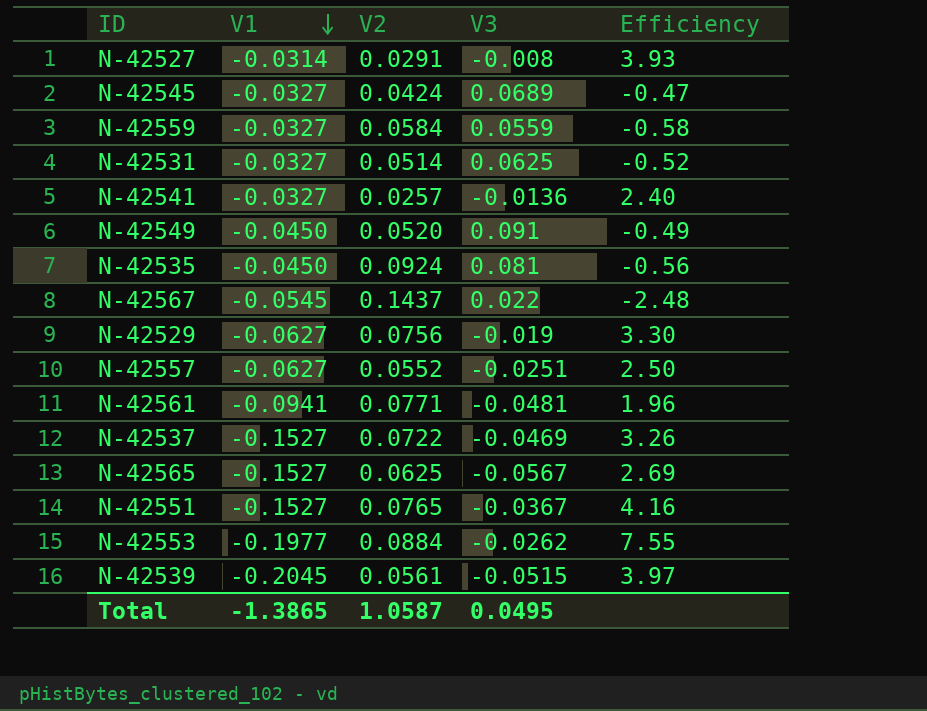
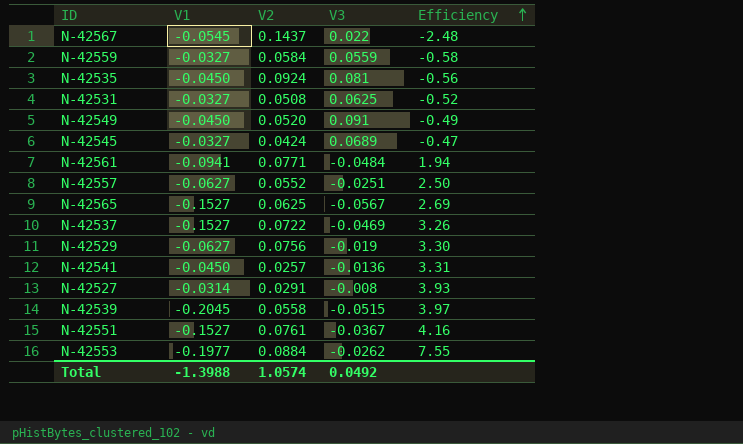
row order: V1 descending -> Efficiency ascending
N-42531 | V2: 0.0514 -> 0.0508
N-42561 | V3: -0.0481 -> -0.0484
N-42561 | Efficiency: 1.96 -> 1.94
N-42541 | V1: -0.0327 -> -0.0450
N-42541 | Efficiency: 2.40 -> 3.31
N-42539 | V2: 0.0561 -> 0.0558
N-42551 | V2: 0.0765 -> 0.0761
Total | V1: -1.3865 -> -1.3988
Total | V2: 1.0587 -> 1.0574
Total | V3: 0.0495 -> 0.0492

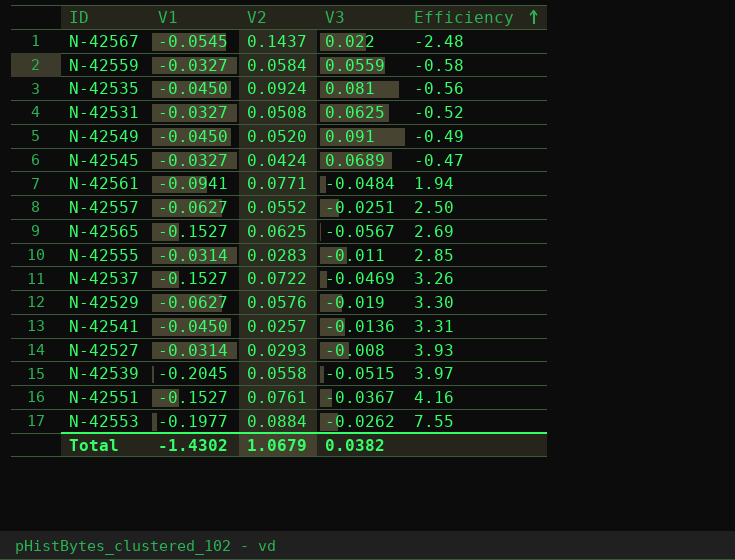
row N-42555: none -> -0.0314 | 0.0283 | -0.011 | 2.85
N-42529 | V2: 0.0756 -> 0.0576
N-42527 | V2: 0.0291 -> 0.0293
Total | V1: -1.3988 -> -1.4302
Total | V2: 1.0574 -> 1.0679
Total | V3: 0.0492 -> 0.0382

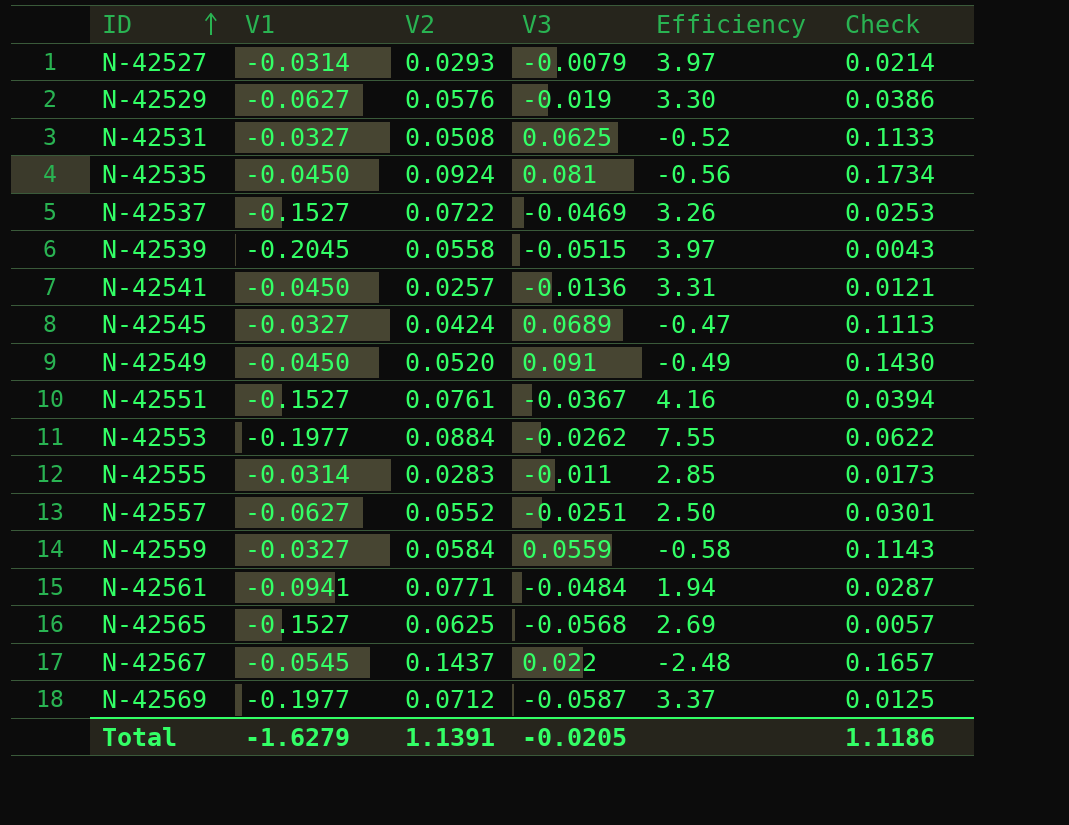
row order: Efficiency ascending -> ID ascending
column Check | formula: none -> [V2] + [V3]
N-42527 | V3: -0.008 -> -0.0079
N-42527 | Efficiency: 3.93 -> 3.97
N-42565 | V3: -0.0567 -> -0.0568
row N-42569: none -> -0.1977 | 0.0712 | -0.0587 | 3.37 | 0.0125
Total | V1: -1.4302 -> -1.6279
Total | V2: 1.0679 -> 1.1391
Total | V3: 0.0382 -> -0.0205

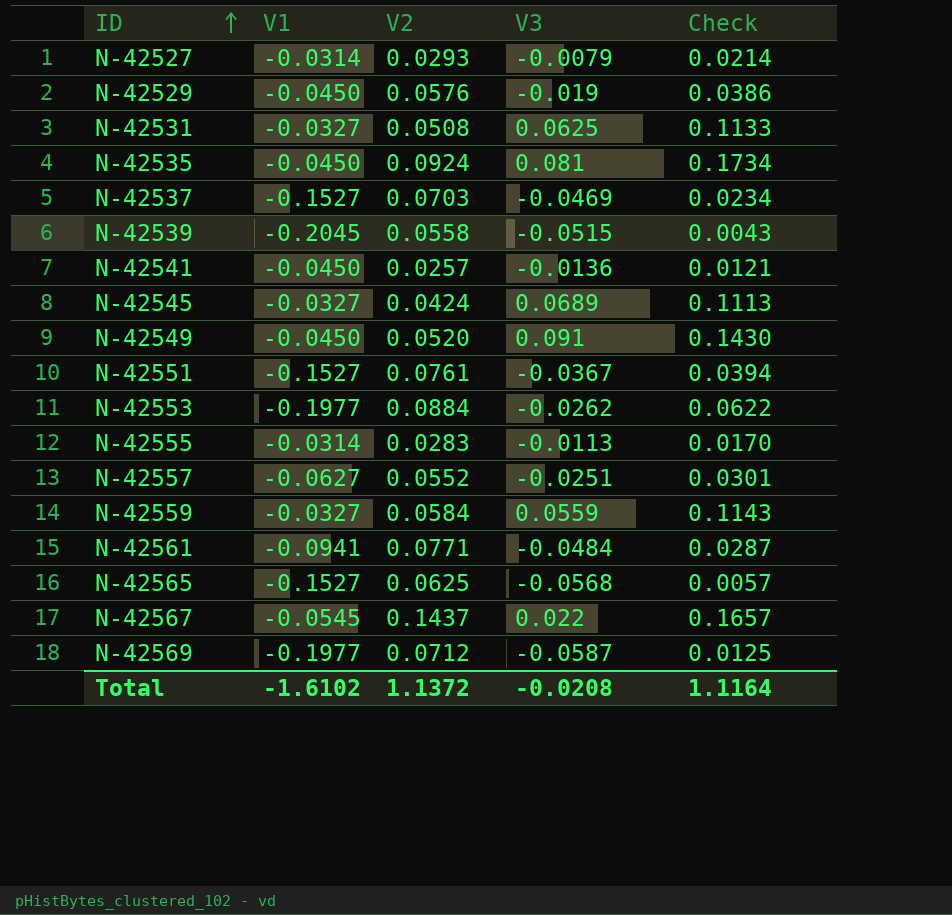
column Efficiency | formula: [V1] / [V3] -> none
N-42529 | V1: -0.0627 -> -0.0450
N-42537 | V2: 0.0722 -> 0.0703
N-42537 | Check: 0.0253 -> 0.0234
N-42555 | V3: -0.011 -> -0.0113
N-42555 | Check: 0.0173 -> 0.0170
Total | V1: -1.6279 -> -1.6102
Total | V2: 1.1391 -> 1.1372
Total | V3: -0.0205 -> -0.0208
Total | Check: 1.1186 -> 1.1164

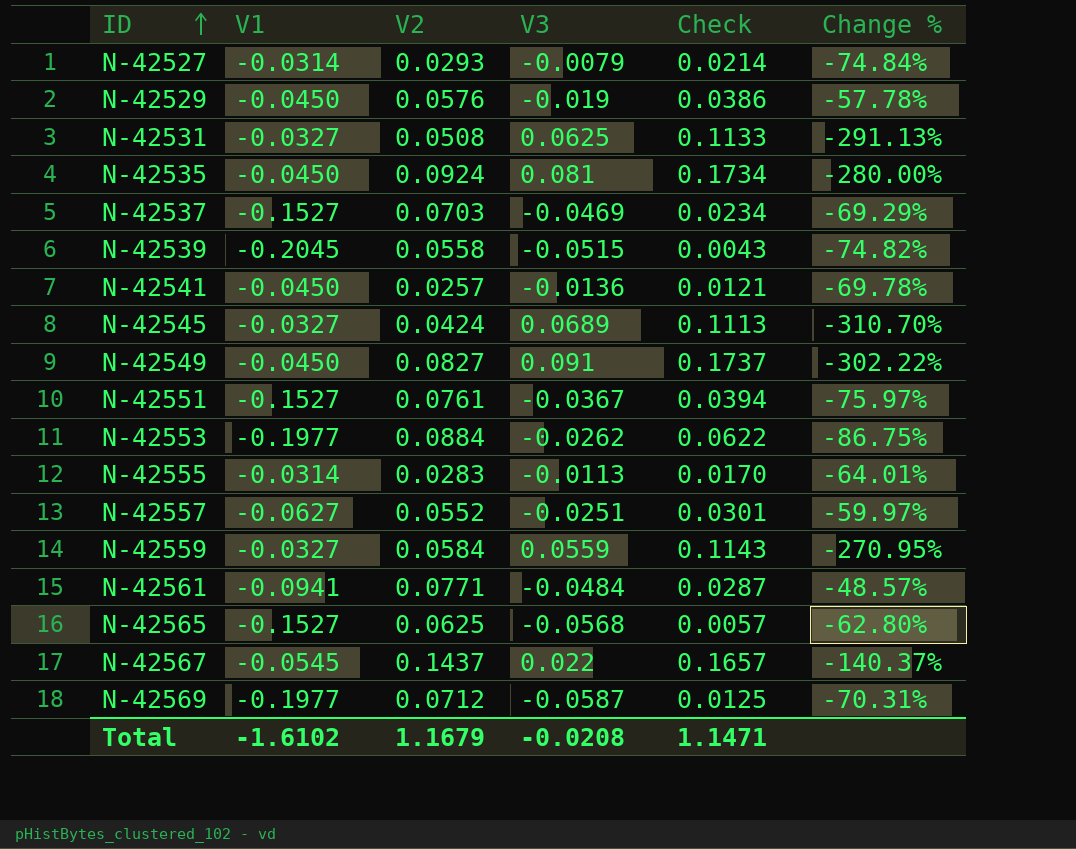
column Change % | formula: none -> ([V3] - [V1]) / [V1]
N-42549 | V2: 0.0520 -> 0.0827
N-42549 | Check: 0.1430 -> 0.1737
Total | V2: 1.1372 -> 1.1679
Total | Check: 1.1164 -> 1.1471

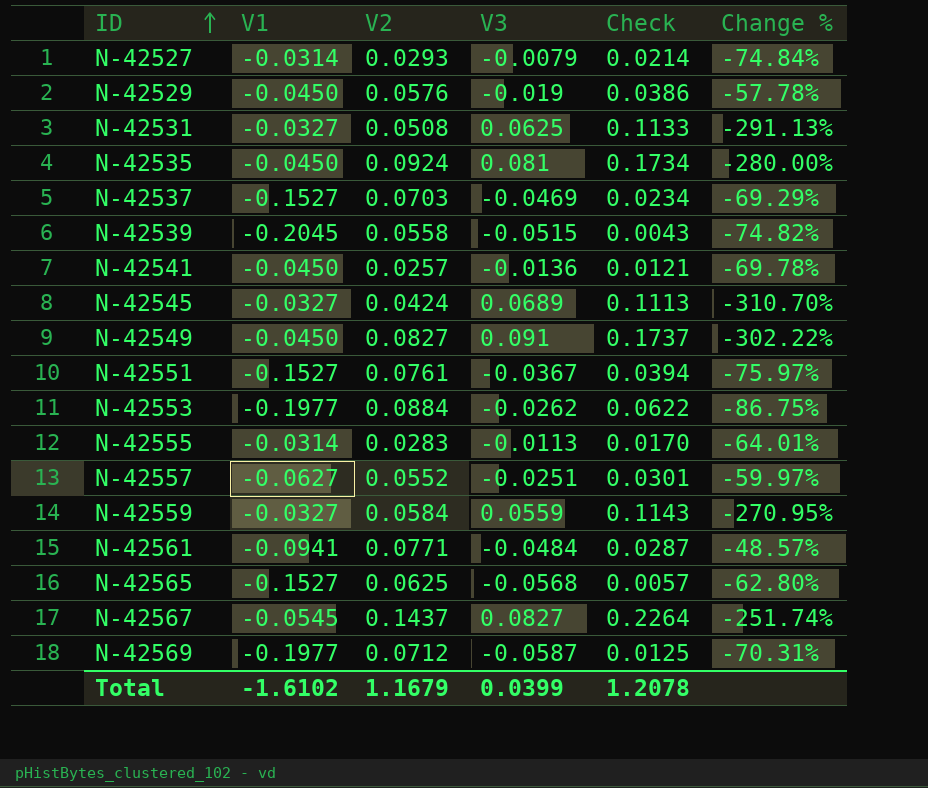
N-42567 | V3: 0.022 -> 0.0827
N-42567 | Check: 0.1657 -> 0.2264
N-42567 | Change %: -140.37% -> -251.74%
Total | V3: -0.0208 -> 0.0399
Total | Check: 1.1471 -> 1.2078

